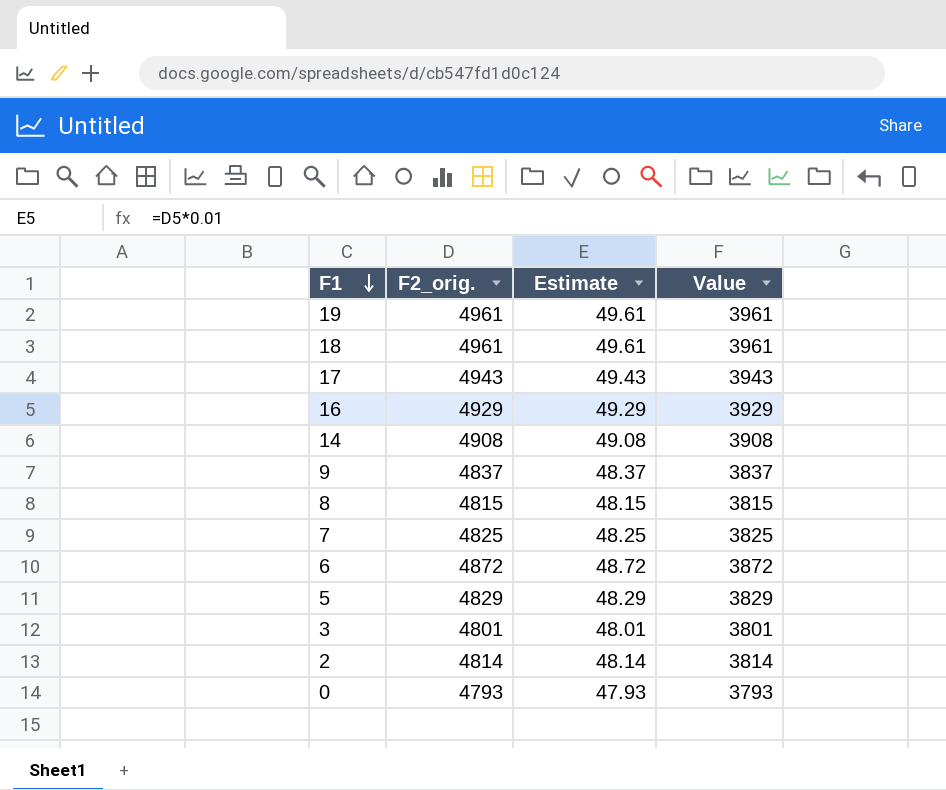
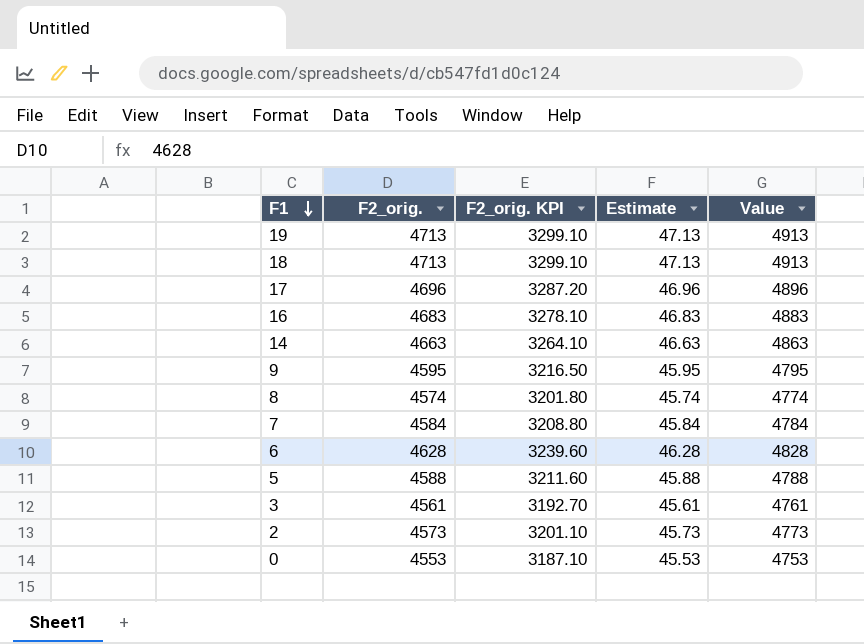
column F2_orig. KPI | formula: none -> [F2_orig.] * 0.7
column Value | formula: [F2_orig.] - 1000 -> [F2_orig.] + 200
19 | F2_orig.: 4961 -> 4713
19 | Estimate: 49.61 -> 47.13
18 | F2_orig.: 4961 -> 4713
18 | Estimate: 49.61 -> 47.13
17 | F2_orig.: 4943 -> 4696
17 | Estimate: 49.43 -> 46.96
16 | F2_orig.: 4929 -> 4683
16 | Estimate: 49.29 -> 46.83
14 | F2_orig.: 4908 -> 4663
14 | Estimate: 49.08 -> 46.63
9 | F2_orig.: 4837 -> 4595
9 | Estimate: 48.37 -> 45.95
8 | F2_orig.: 4815 -> 4574
8 | Estimate: 48.15 -> 45.74
7 | F2_orig.: 4825 -> 4584
7 | Estimate: 48.25 -> 45.84
6 | F2_orig.: 4872 -> 4628
6 | Estimate: 48.72 -> 46.28
5 | F2_orig.: 4829 -> 4588
5 | Estimate: 48.29 -> 45.88
3 | F2_orig.: 4801 -> 4561
3 | Estimate: 48.01 -> 45.61
2 | F2_orig.: 4814 -> 4573
2 | Estimate: 48.14 -> 45.73
0 | F2_orig.: 4793 -> 4553
0 | Estimate: 47.93 -> 45.53

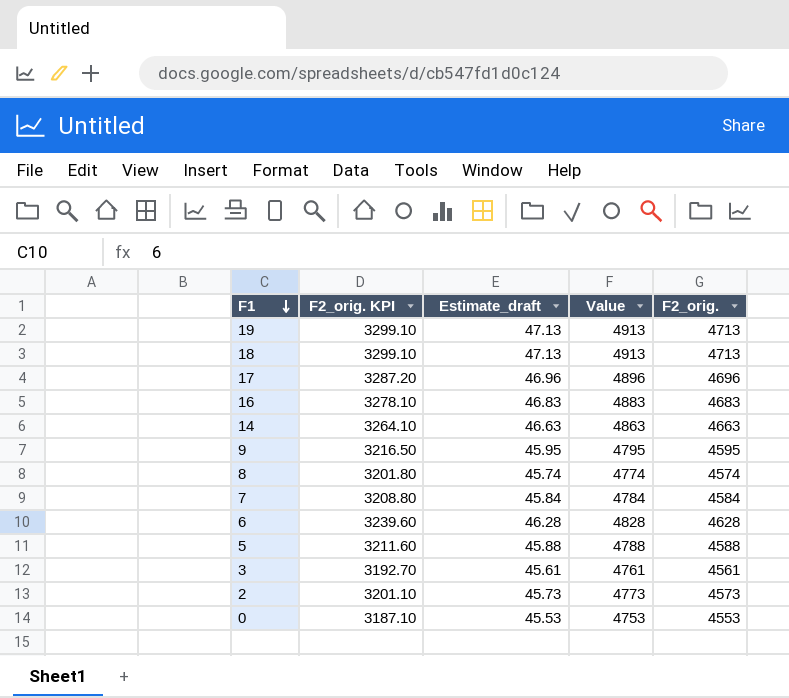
column name: Estimate -> Estimate_draft
column F2_orig. | position: 2 -> 5

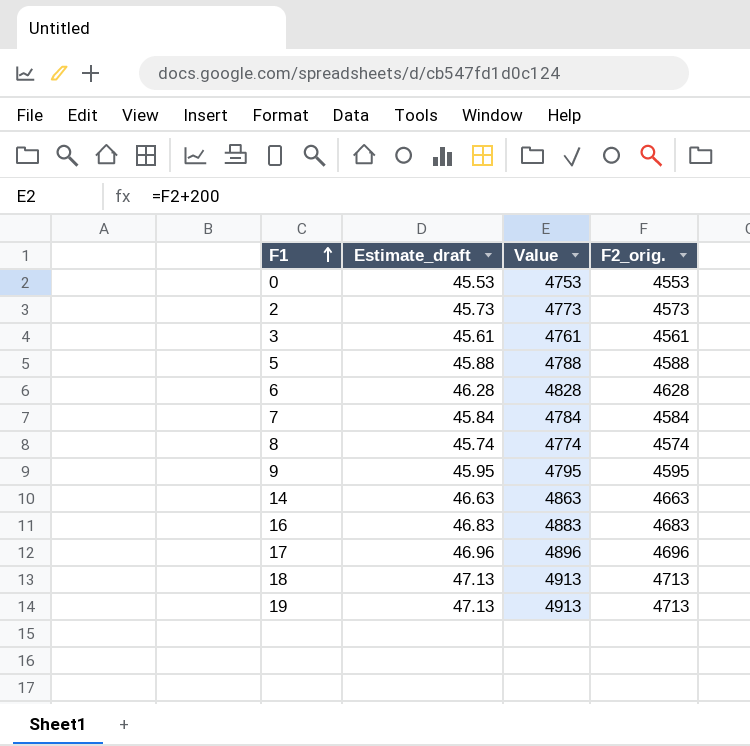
row order: F1 descending -> F1 ascending
column F2_orig. KPI | formula: [F2_orig.] * 0.7 -> none

